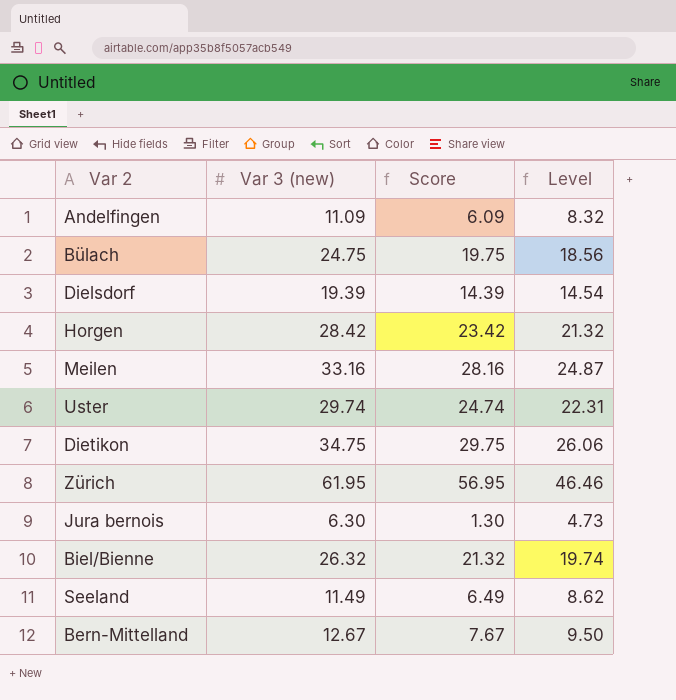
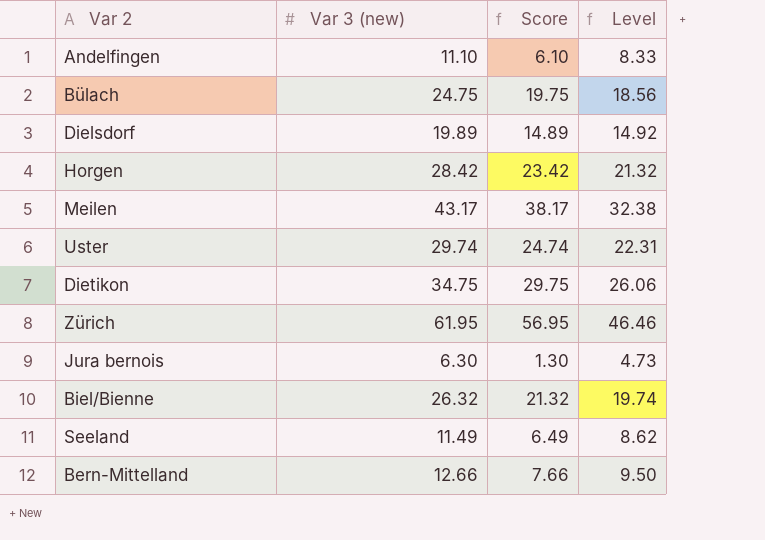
Andelfingen | Var 3 (new): 11.09 -> 11.10
Andelfingen | Score: 6.09 -> 6.10
Andelfingen | Level: 8.32 -> 8.33
Dielsdorf | Var 3 (new): 19.39 -> 19.89
Dielsdorf | Score: 14.39 -> 14.89
Dielsdorf | Level: 14.54 -> 14.92
Meilen | Var 3 (new): 33.16 -> 43.17
Meilen | Score: 28.16 -> 38.17
Meilen | Level: 24.87 -> 32.38
Bern-Mittelland | Var 3 (new): 12.67 -> 12.66
Bern-Mittelland | Score: 7.67 -> 7.66

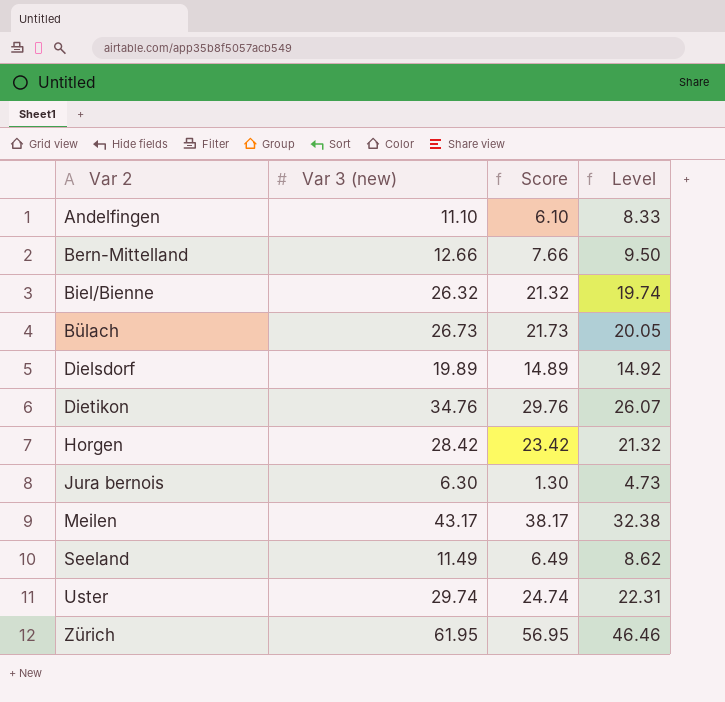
row order: none -> Var 2 ascending
Bülach | Var 3 (new): 24.75 -> 26.73
Bülach | Score: 19.75 -> 21.73
Bülach | Level: 18.56 -> 20.05
Dietikon | Var 3 (new): 34.75 -> 34.76
Dietikon | Score: 29.75 -> 29.76
Dietikon | Level: 26.06 -> 26.07

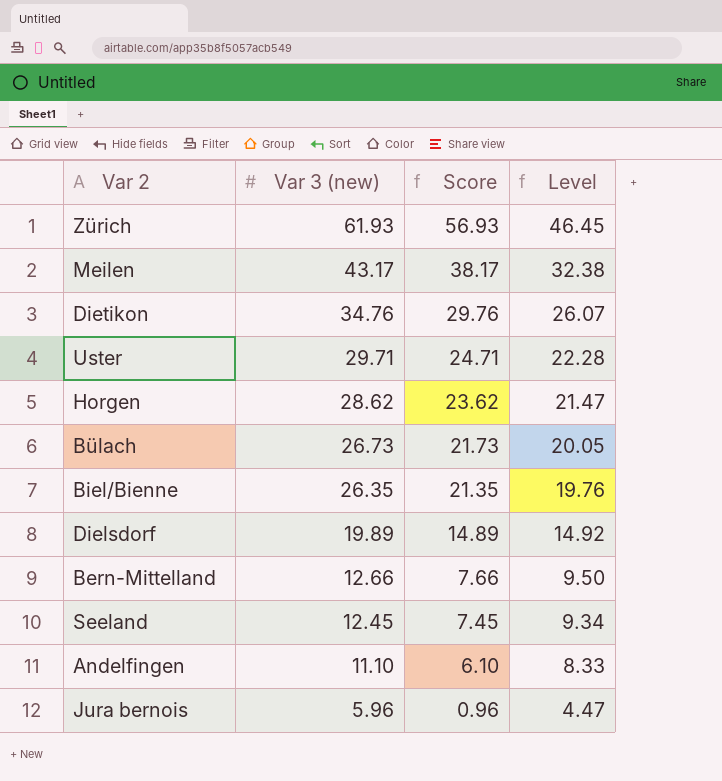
row order: Var 2 ascending -> Var 3 (new) descending
Zürich | Var 3 (new): 61.95 -> 61.93
Zürich | Score: 56.95 -> 56.93
Zürich | Level: 46.46 -> 46.45
Uster | Var 3 (new): 29.74 -> 29.71
Uster | Score: 24.74 -> 24.71
Uster | Level: 22.31 -> 22.28
Horgen | Var 3 (new): 28.42 -> 28.62
Horgen | Score: 23.42 -> 23.62
Horgen | Level: 21.32 -> 21.47
Biel/Bienne | Var 3 (new): 26.32 -> 26.35
Biel/Bienne | Score: 21.32 -> 21.35
Biel/Bienne | Level: 19.74 -> 19.76
Seeland | Var 3 (new): 11.49 -> 12.45
Seeland | Score: 6.49 -> 7.45
Seeland | Level: 8.62 -> 9.34
Jura bernois | Var 3 (new): 6.30 -> 5.96
Jura bernois | Score: 1.30 -> 0.96
Jura bernois | Level: 4.73 -> 4.47

